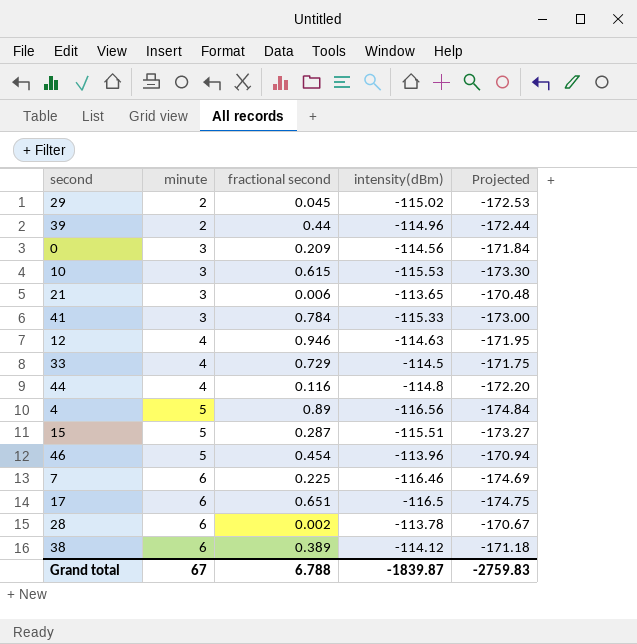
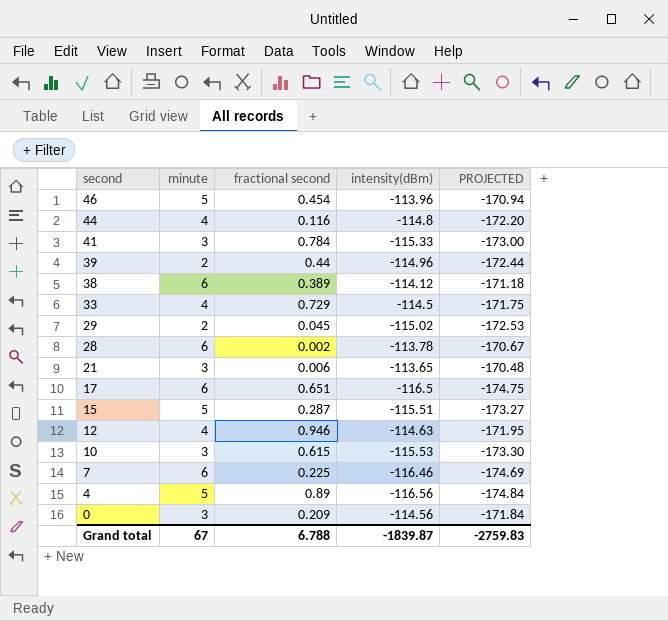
row order: minute ascending -> second descending
column name: Projected -> PROJECTED

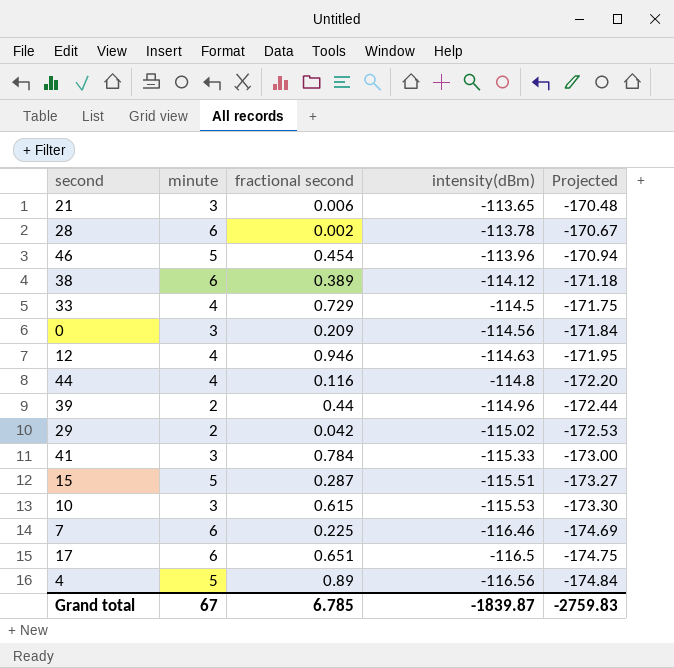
row order: second descending -> intensity(dBm) descending
column name: PROJECTED -> Projected
29 | fractional second: 0.045 -> 0.042
Grand total | fractional second: 6.788 -> 6.785

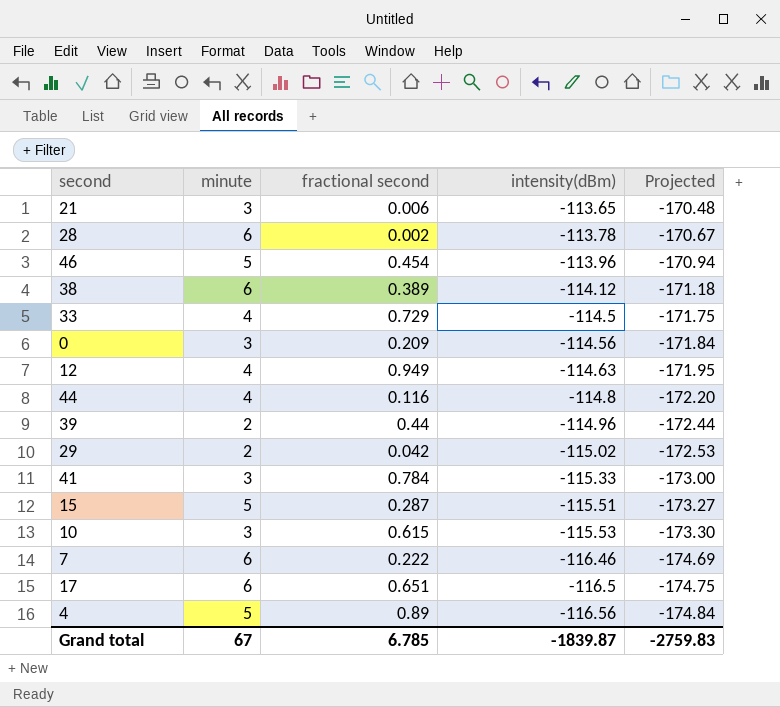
12 | fractional second: 0.946 -> 0.949
7 | fractional second: 0.225 -> 0.222

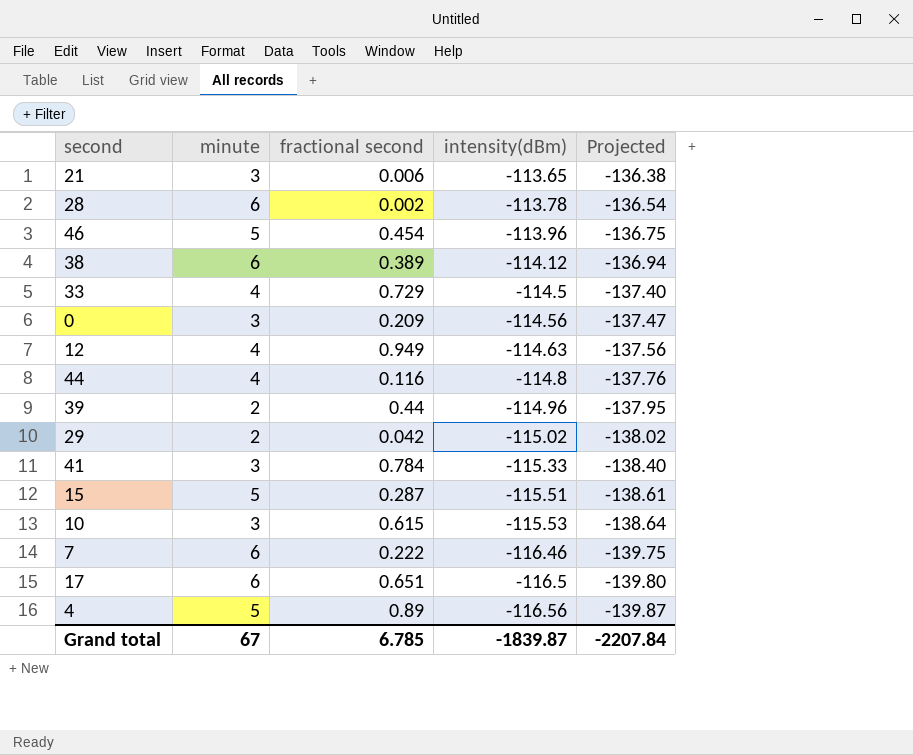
column Projected | formula: [intensity(dBm)] * 1.5 -> [intensity(dBm)] * 1.2
Grand total | Projected: -2759.83 -> -2207.84

